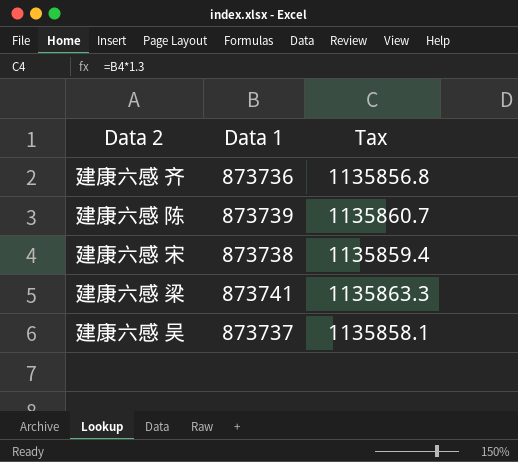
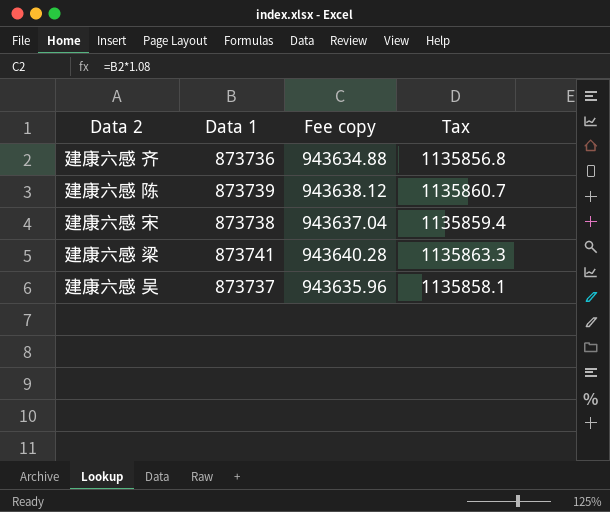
column Fee copy | formula: none -> [Data 1] * 1.08

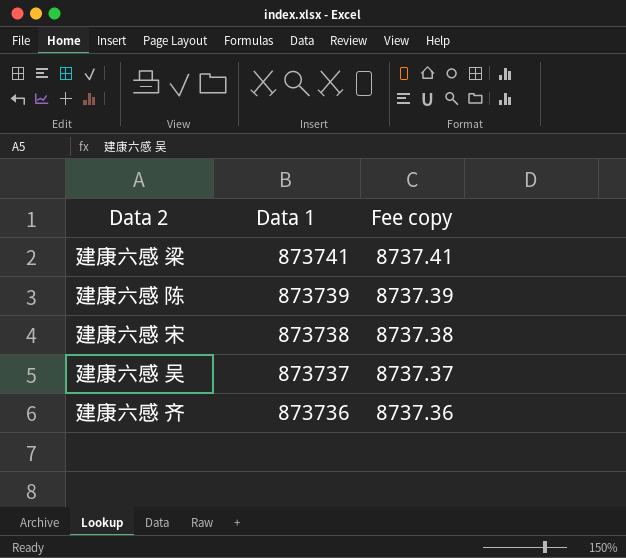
row order: none -> Data 1 descending
column Tax | formula: [Data 1] * 1.3 -> none
column Fee copy | formula: [Data 1] * 1.08 -> [Data 1] * 0.01

